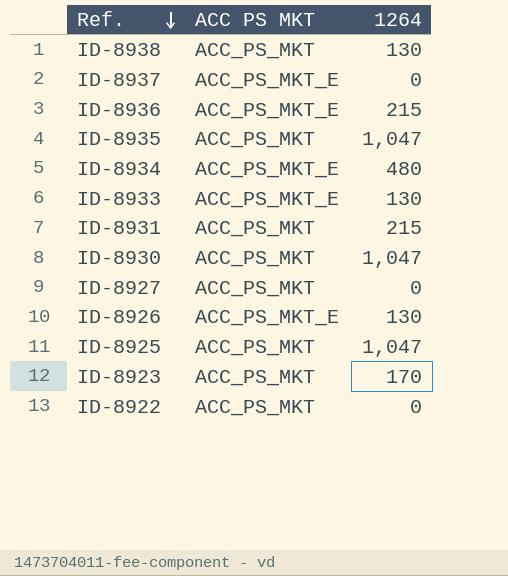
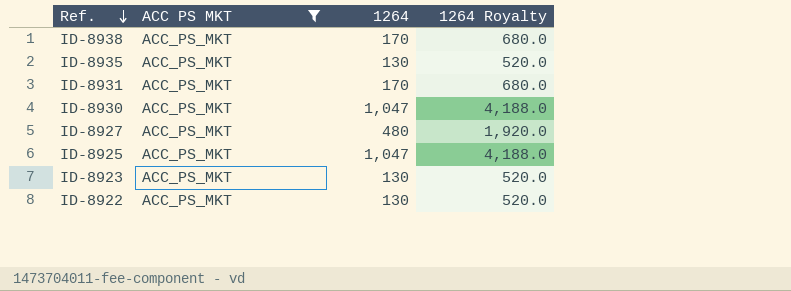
filter: none -> ACC PS MKT = ACC_PS_MKT
column 1264 Royalty | formula: none -> [1264] * 4
ID-8938 | 1264: 130 -> 170
ID-8935 | 1264: 1,047 -> 130
ID-8931 | 1264: 215 -> 170
ID-8927 | 1264: 0 -> 480
ID-8923 | 1264: 170 -> 130
ID-8922 | 1264: 0 -> 130

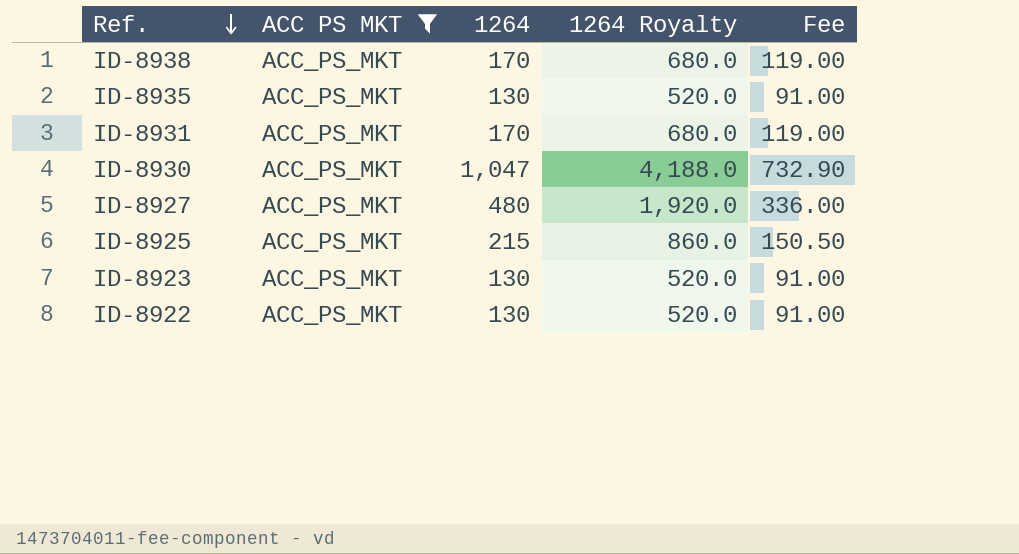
column Fee | formula: none -> [1264] * 0.7
ID-8925 | 1264: 1,047 -> 215
ID-8925 | 1264 Royalty: 4,188.0 -> 860.0

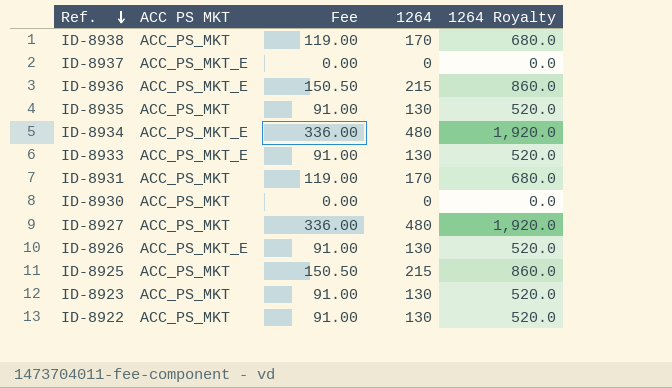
filter: ACC PS MKT = ACC_PS_MKT -> none
column Fee | position: 5 -> 3
ID-8930 | Fee: 732.90 -> 0.00
ID-8930 | 1264: 1,047 -> 0
ID-8930 | 1264 Royalty: 4,188.0 -> 0.0

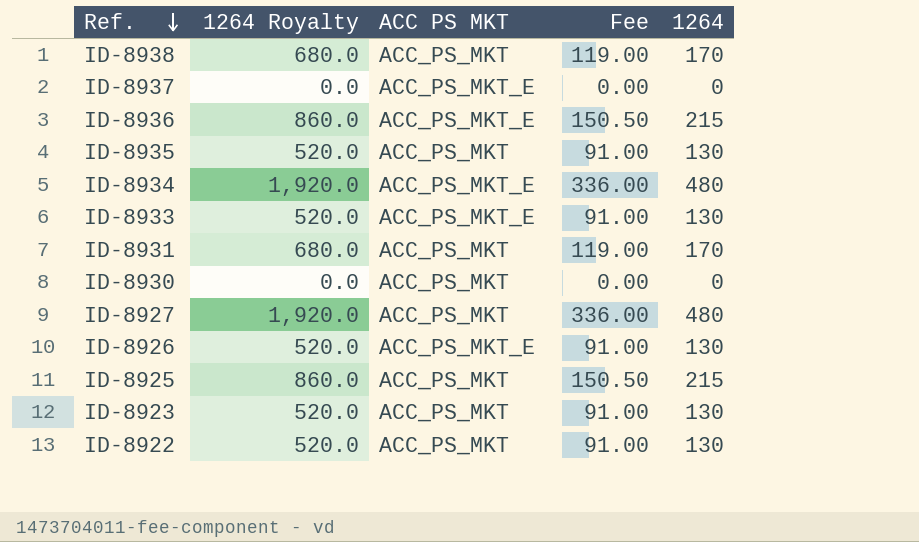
column 1264 Royalty | position: 5 -> 2

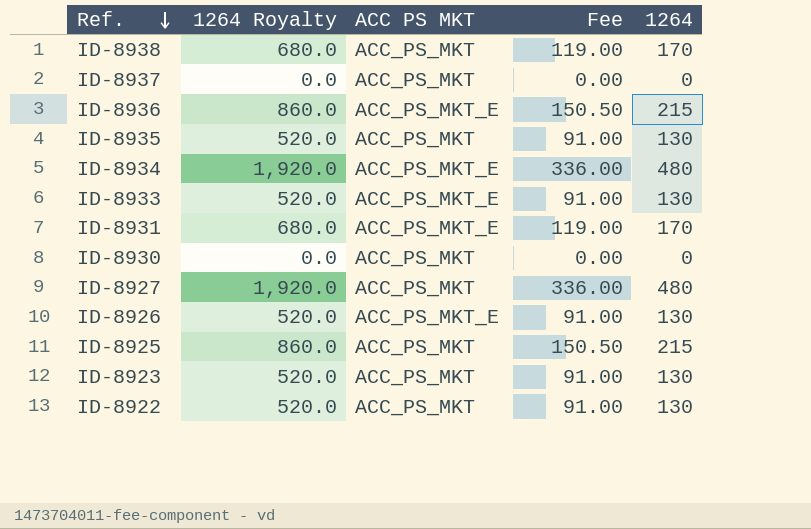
ID-8937 | ACC PS MKT: ACC_PS_MKT_E -> ACC_PS_MKT
ID-8931 | ACC PS MKT: ACC_PS_MKT -> ACC_PS_MKT_E

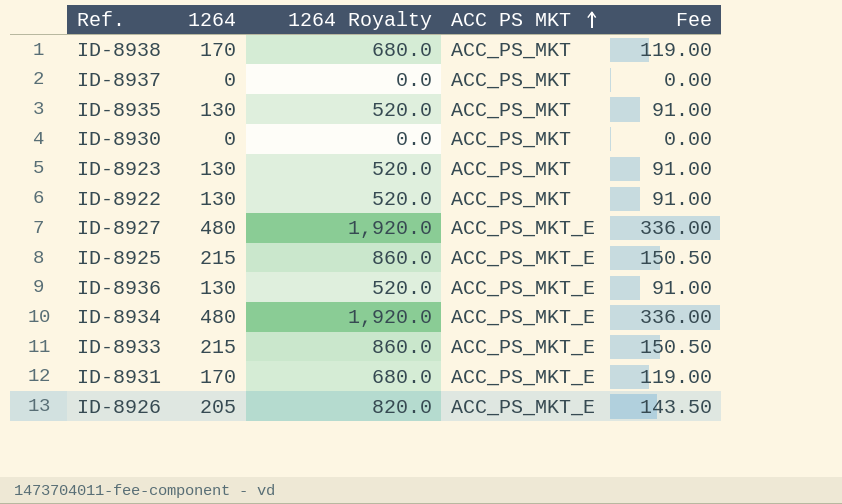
row order: Ref. descending -> ACC PS MKT ascending
column 1264 | position: 5 -> 2
ID-8927 | ACC PS MKT: ACC_PS_MKT -> ACC_PS_MKT_E
ID-8925 | ACC PS MKT: ACC_PS_MKT -> ACC_PS_MKT_E
ID-8936 | 1264: 215 -> 130
ID-8936 | 1264 Royalty: 860.0 -> 520.0
ID-8936 | Fee: 150.50 -> 91.00
ID-8933 | 1264: 130 -> 215
ID-8933 | 1264 Royalty: 520.0 -> 860.0
ID-8933 | Fee: 91.00 -> 150.50
ID-8926 | 1264: 130 -> 205
ID-8926 | 1264 Royalty: 520.0 -> 820.0
ID-8926 | Fee: 91.00 -> 143.50

